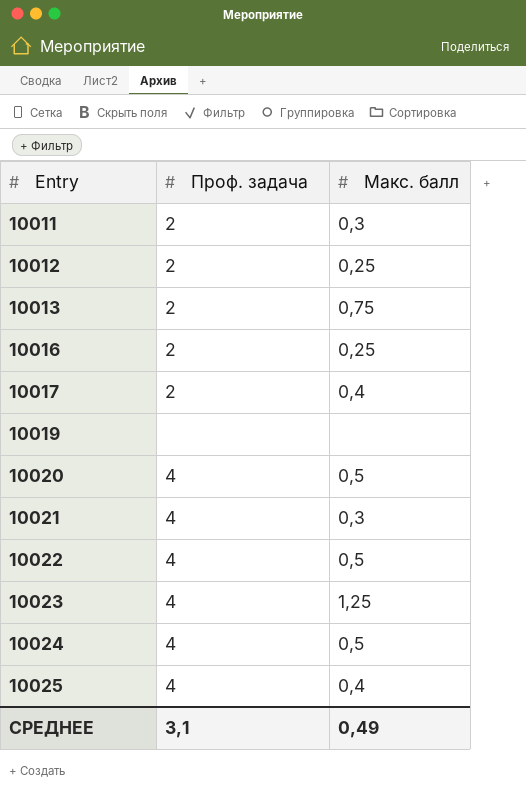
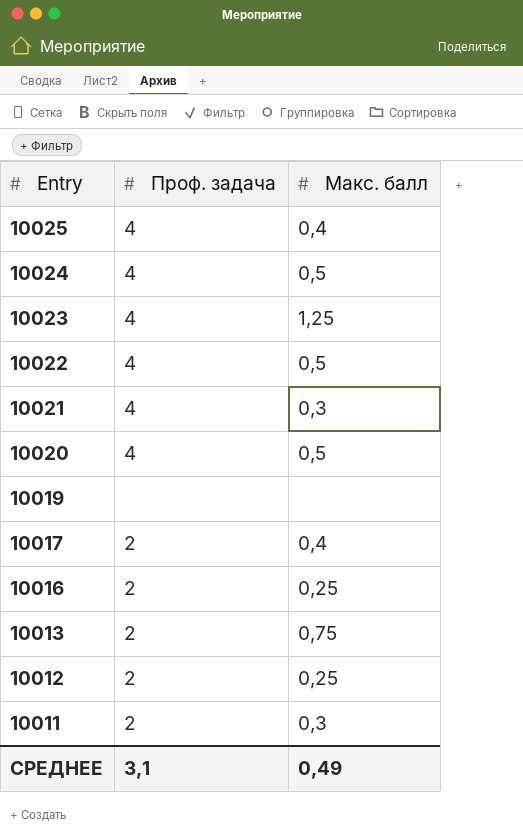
row order: Entry ascending -> Entry descending

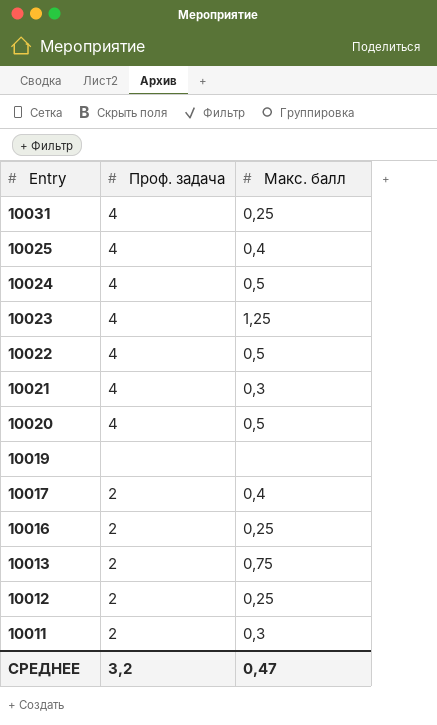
row 10031: none -> 4 | 0,25
СРЕДНЕЕ | Проф. задача: 3,1 -> 3,2
СРЕДНЕЕ | Макс. балл: 0,49 -> 0,47

